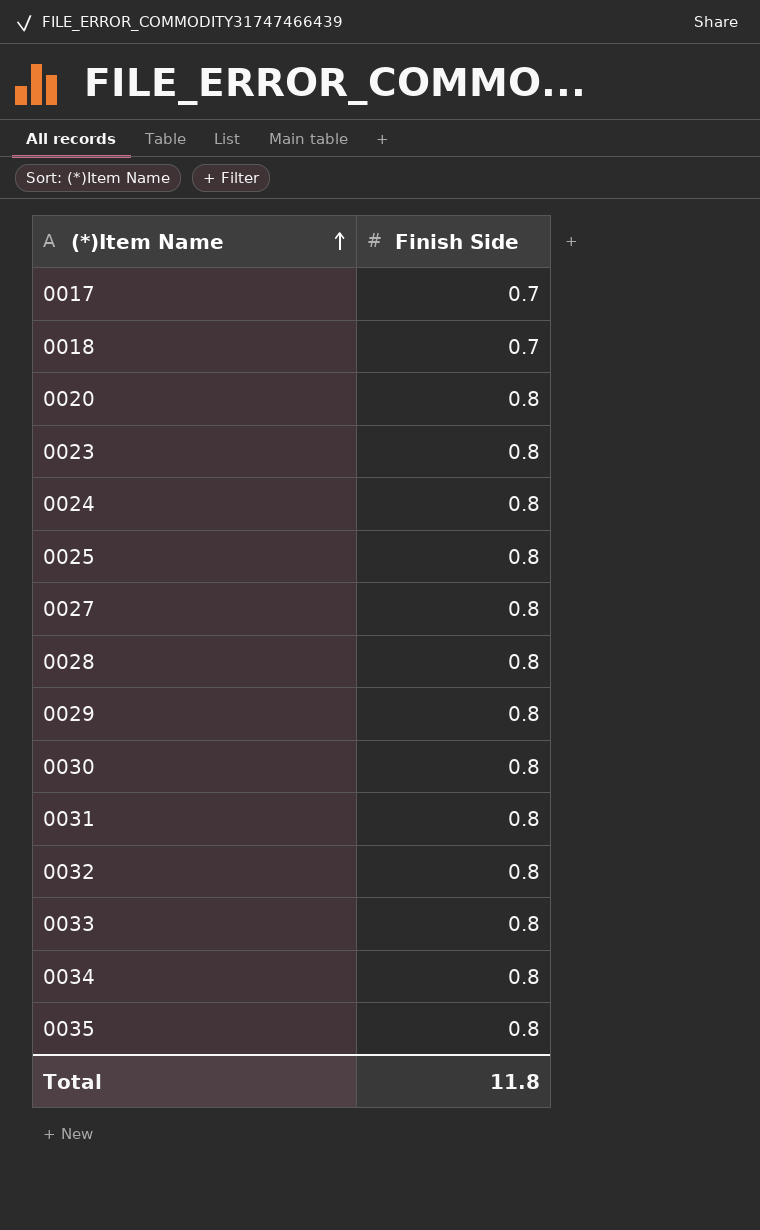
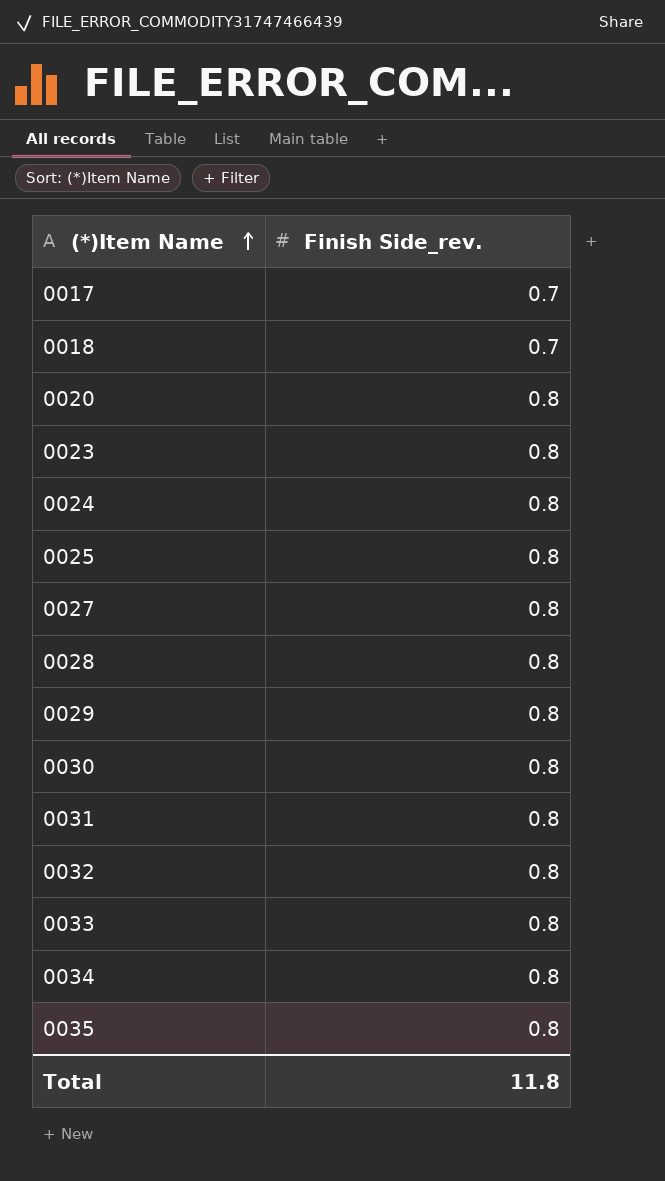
column name: Finish Side -> Finish Side_rev.

